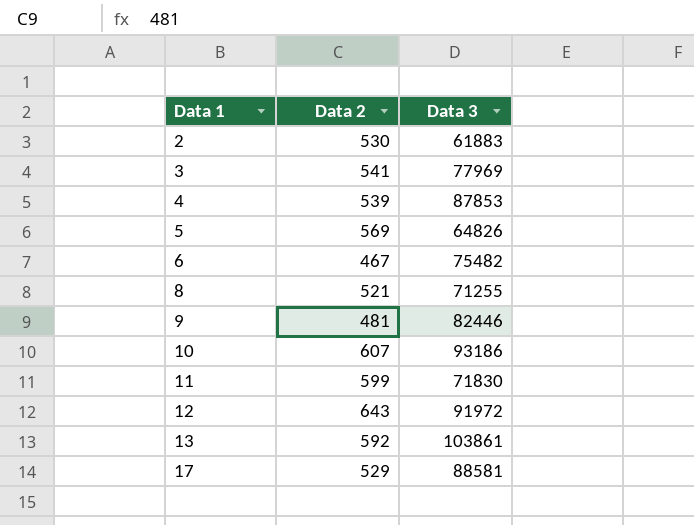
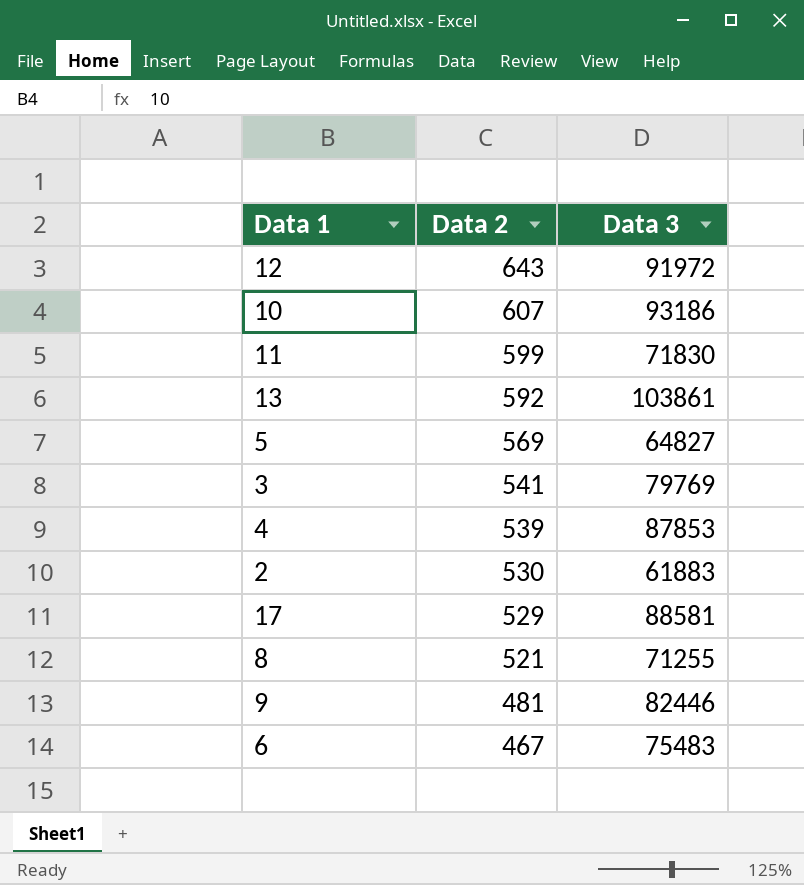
row order: Data 1 ascending -> Data 2 descending
5 | Data 3: 64826 -> 64827
3 | Data 3: 77969 -> 79769
6 | Data 3: 75482 -> 75483

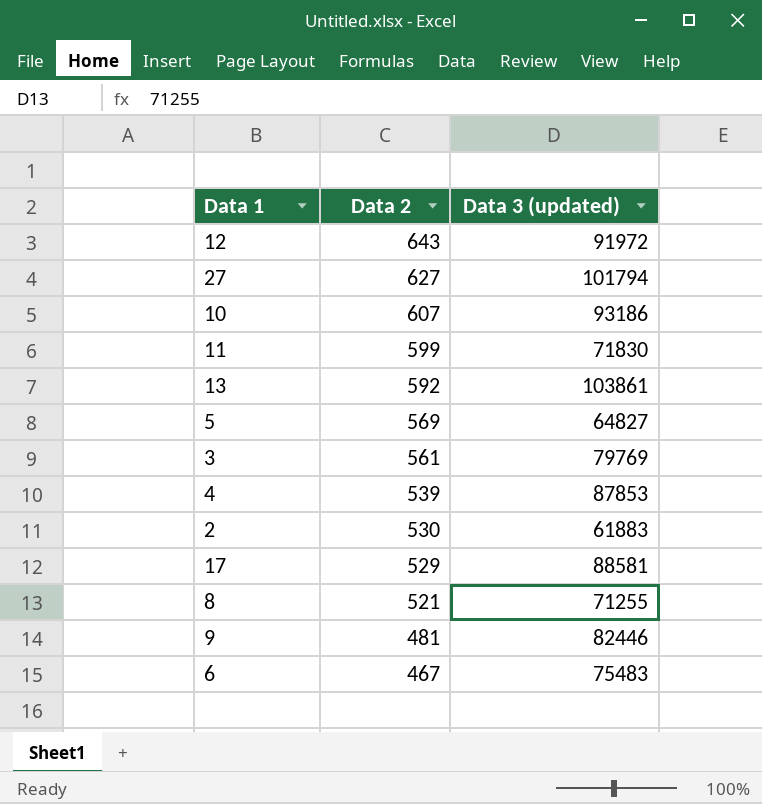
column name: Data 3 -> Data 3 (updated)
row 27: none -> 627 | 101794
3 | Data 2: 541 -> 561

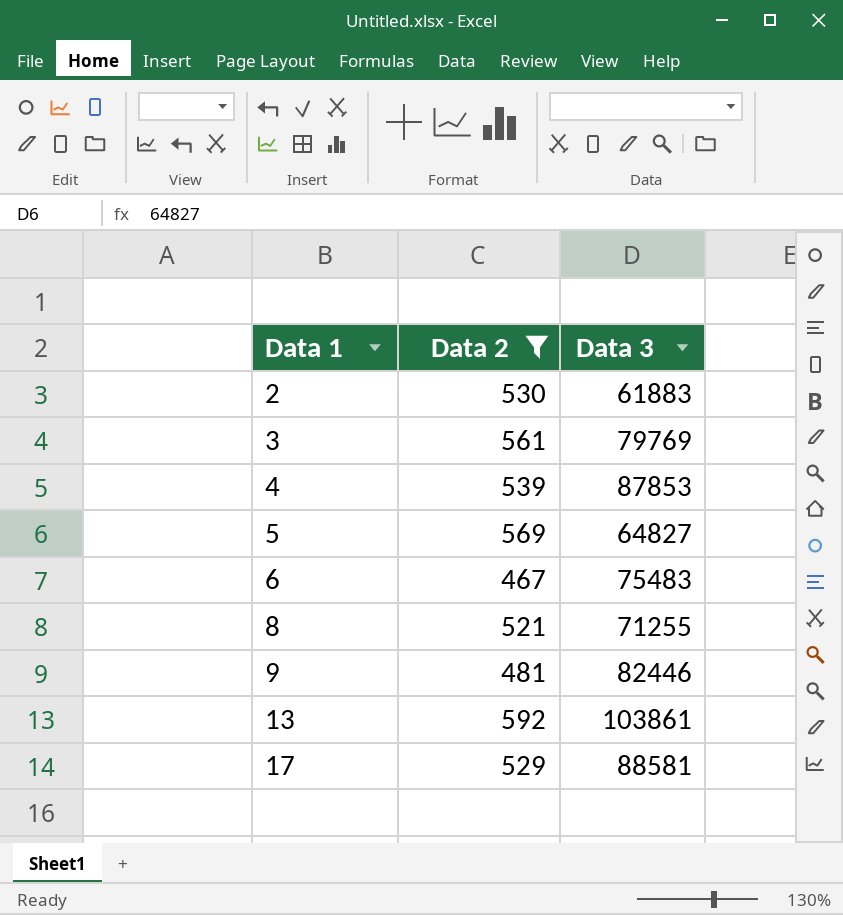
filter: none -> Data 2 <= 592
row order: Data 2 descending -> Data 1 ascending
column name: Data 3 (updated) -> Data 3

